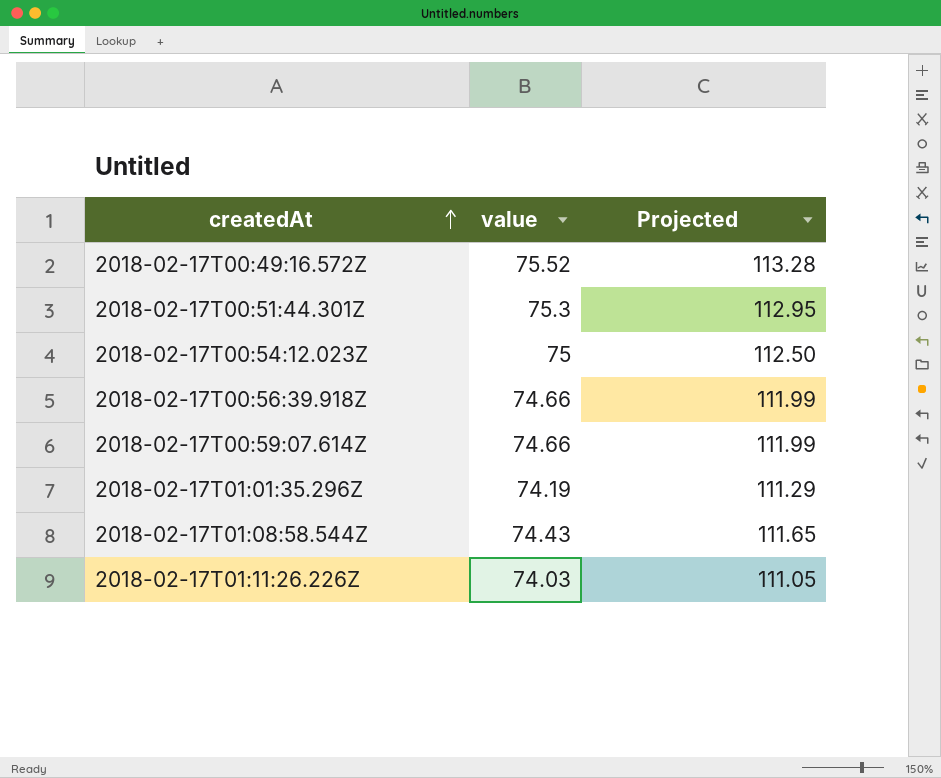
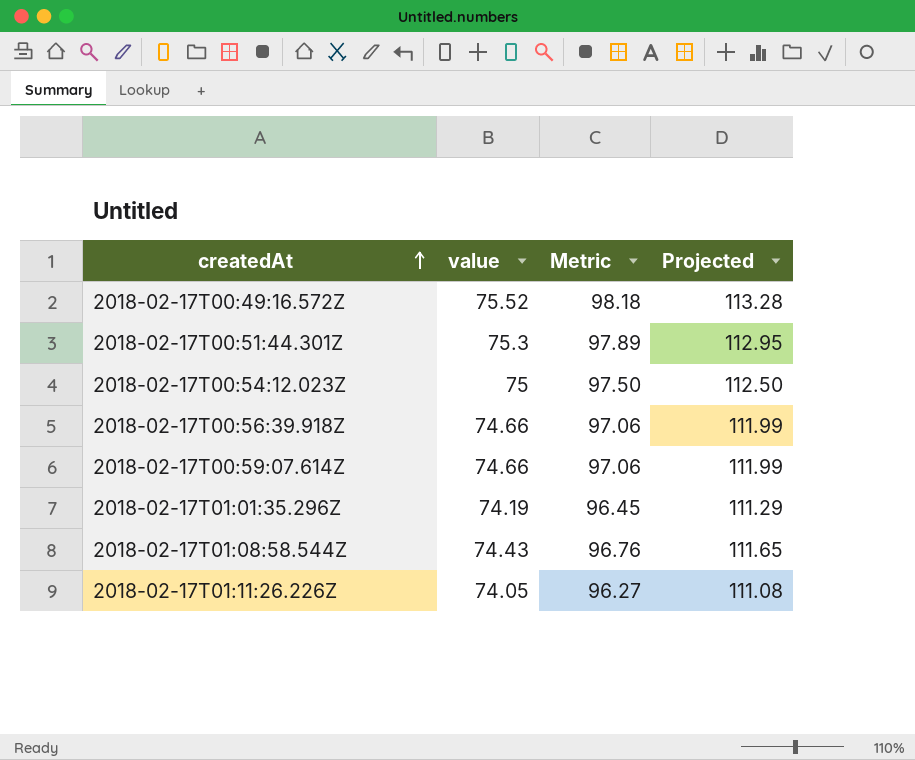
column Metric | formula: none -> [value] * 1.3
2018-02-17T01:11:26.226Z | value: 74.03 -> 74.05
2018-02-17T01:11:26.226Z | Projected: 111.05 -> 111.08

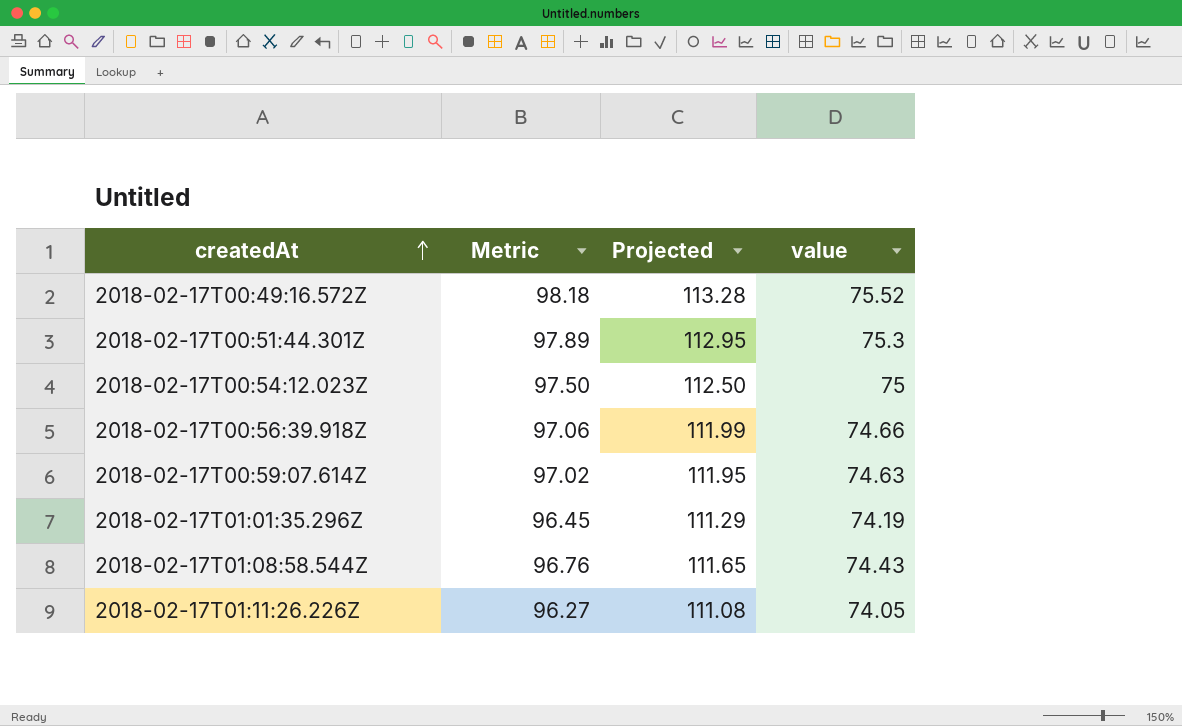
column value | position: 2 -> 4
2018-02-17T00:59:07.614Z | Metric: 97.06 -> 97.02
2018-02-17T00:59:07.614Z | Projected: 111.99 -> 111.95
2018-02-17T00:59:07.614Z | value: 74.66 -> 74.63

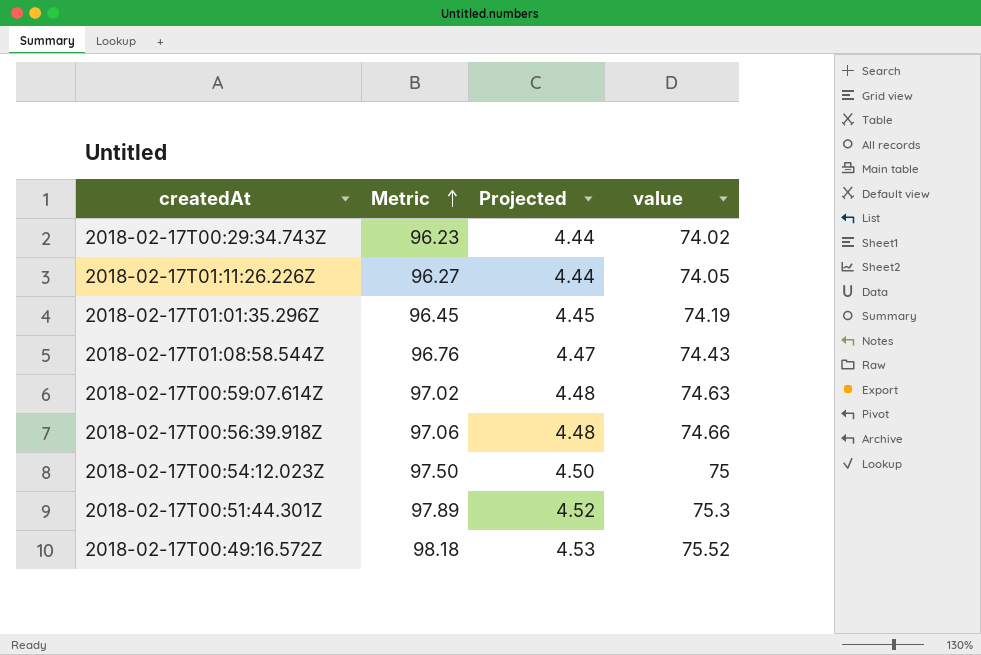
row order: createdAt ascending -> Metric ascending
column Projected | formula: [value] * 1.5 -> [value] * 0.06
row 2018-02-17T00:29:34.743Z: none -> 96.23 | 4.44 | 74.02

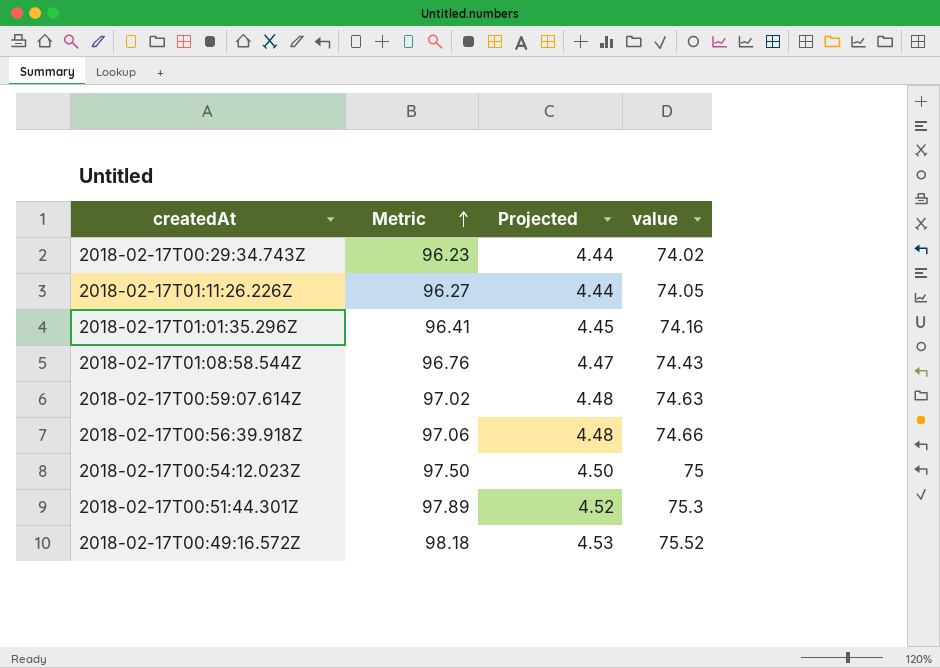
2018-02-17T01:01:35.296Z | Metric: 96.45 -> 96.41
2018-02-17T01:01:35.296Z | value: 74.19 -> 74.16

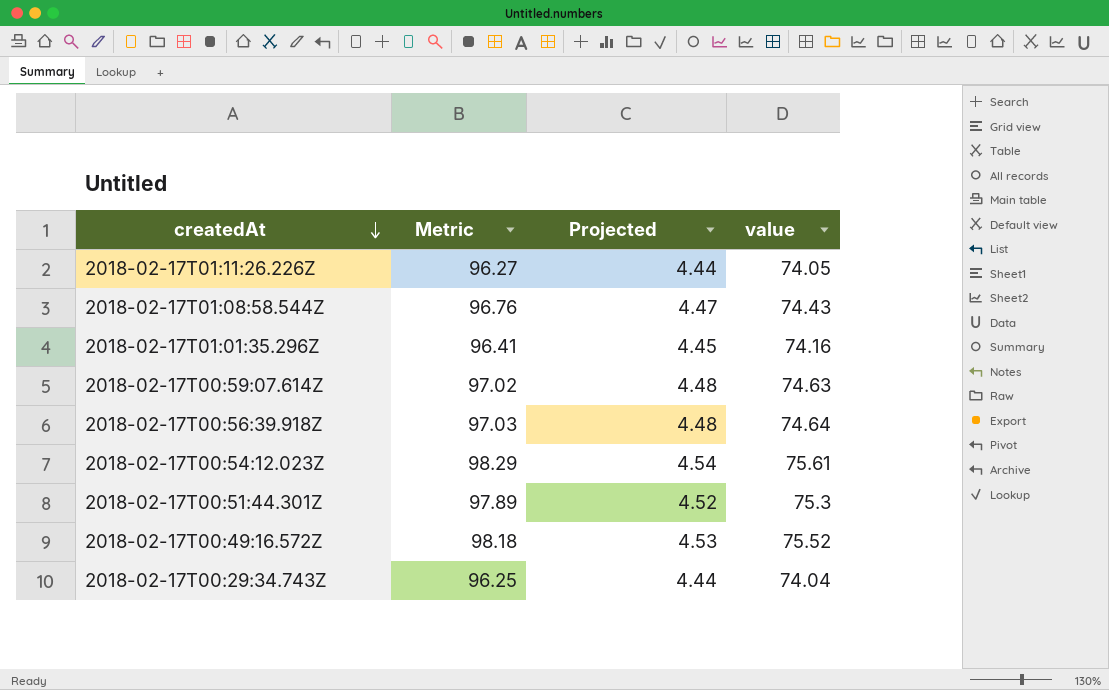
row order: Metric ascending -> createdAt descending
2018-02-17T00:56:39.918Z | Metric: 97.06 -> 97.03
2018-02-17T00:56:39.918Z | value: 74.66 -> 74.64
2018-02-17T00:54:12.023Z | Metric: 97.50 -> 98.29
2018-02-17T00:54:12.023Z | Projected: 4.50 -> 4.54
2018-02-17T00:54:12.023Z | value: 75 -> 75.61
2018-02-17T00:29:34.743Z | Metric: 96.23 -> 96.25
2018-02-17T00:29:34.743Z | value: 74.02 -> 74.04

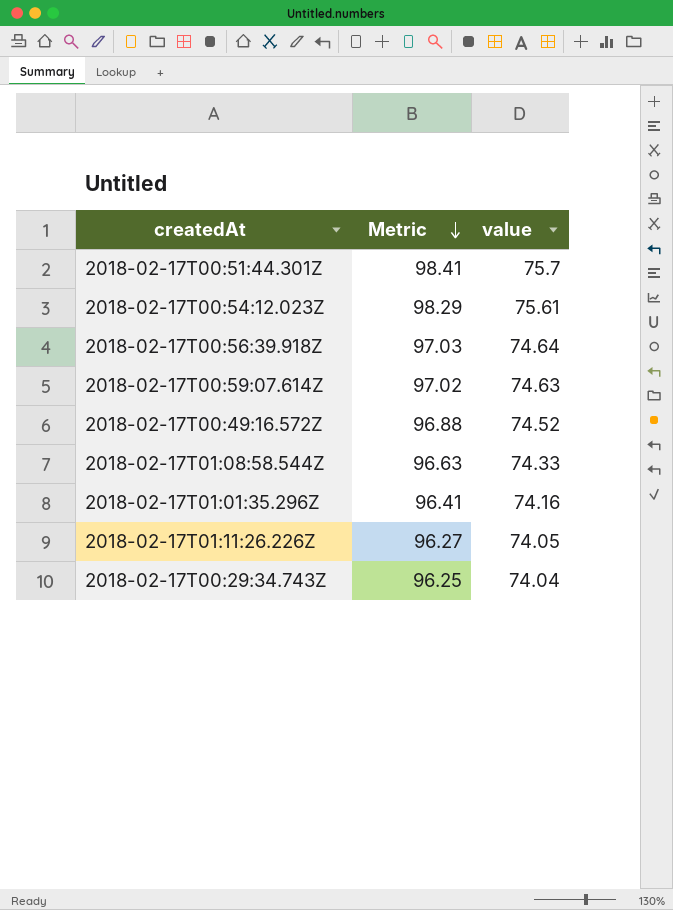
row order: createdAt descending -> Metric descending
column Projected | formula: [value] * 0.06 -> none
2018-02-17T00:51:44.301Z | Metric: 97.89 -> 98.41
2018-02-17T00:51:44.301Z | value: 75.3 -> 75.7
2018-02-17T00:49:16.572Z | Metric: 98.18 -> 96.88
2018-02-17T00:49:16.572Z | value: 75.52 -> 74.52
2018-02-17T01:08:58.544Z | Metric: 96.76 -> 96.63
2018-02-17T01:08:58.544Z | value: 74.43 -> 74.33

